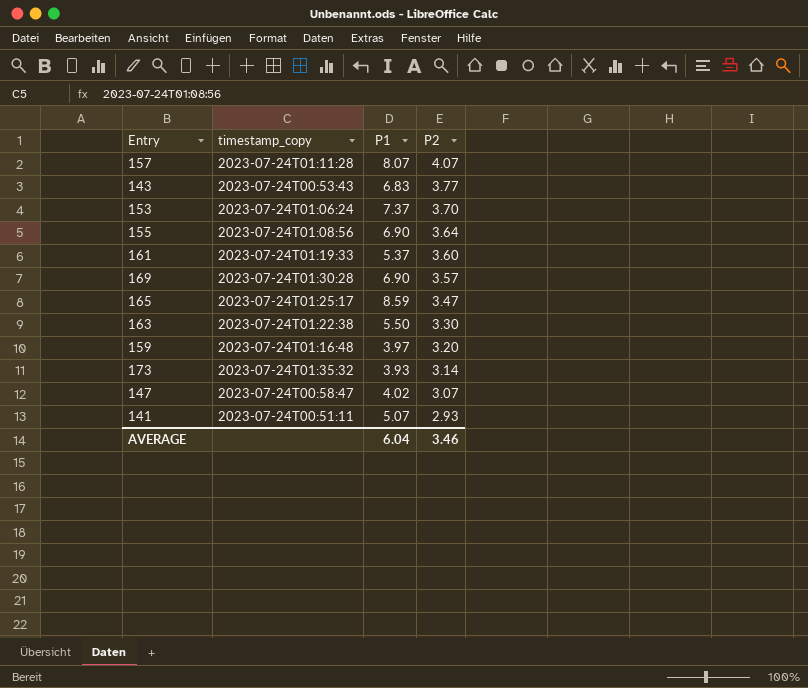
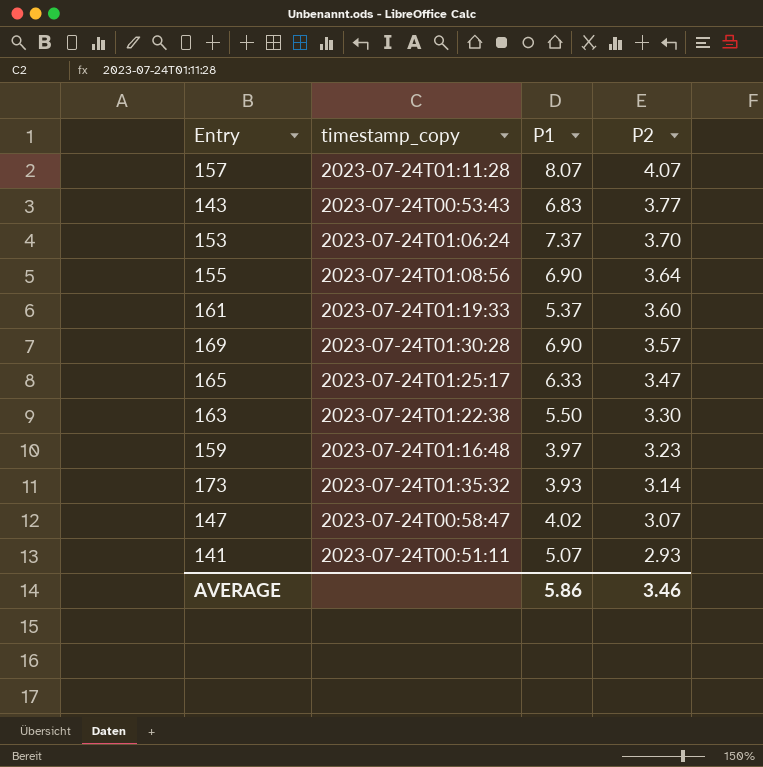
165 | P1: 8.59 -> 6.33
159 | P2: 3.20 -> 3.23
AVERAGE | P1: 6.04 -> 5.86

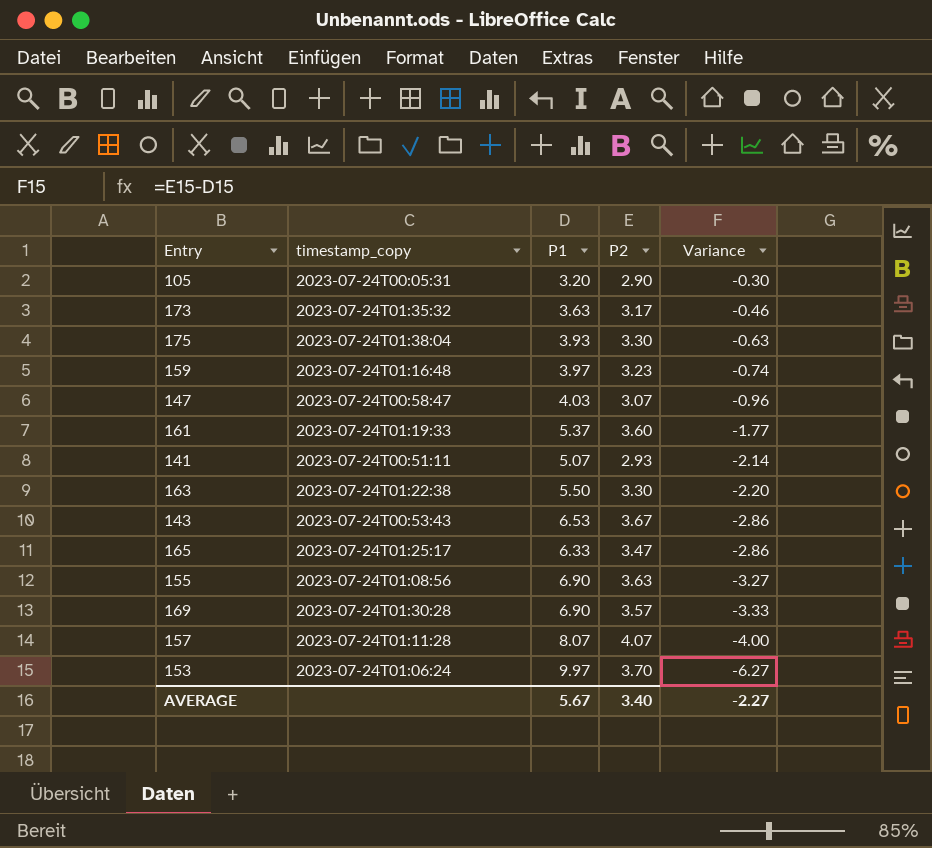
row order: P2 descending -> Variance descending
column Variance | formula: none -> [P2] - [P1]
row 105: none -> 2023-07-24T00:05:31 | 3.20 | 2.90 | -0.30
173 | P1: 3.93 -> 3.63
173 | P2: 3.14 -> 3.17
row 175: none -> 2023-07-24T01:38:04 | 3.93 | 3.30 | -0.63
147 | P1: 4.02 -> 4.03
143 | P1: 6.83 -> 6.53
143 | P2: 3.77 -> 3.67
155 | P2: 3.64 -> 3.63
153 | P1: 7.37 -> 9.97
AVERAGE | P1: 5.86 -> 5.67
AVERAGE | P2: 3.46 -> 3.40

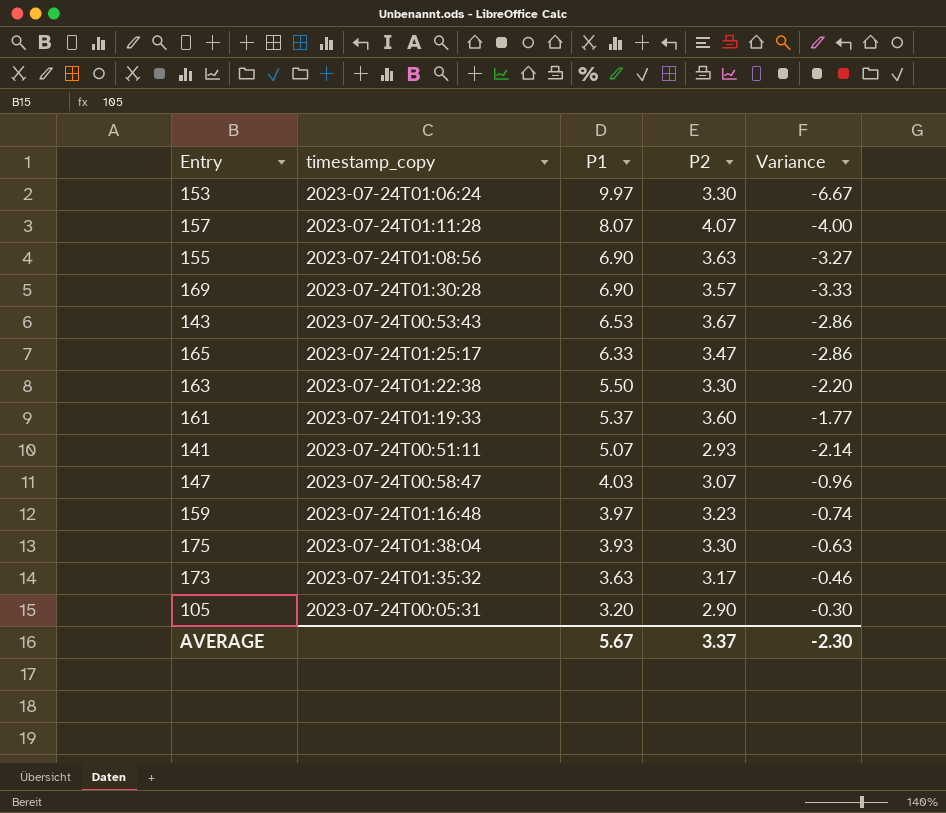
row order: Variance descending -> P1 descending
153 | P2: 3.70 -> 3.30
153 | Variance: -6.27 -> -6.67
AVERAGE | P2: 3.40 -> 3.37
AVERAGE | Variance: -2.27 -> -2.30

